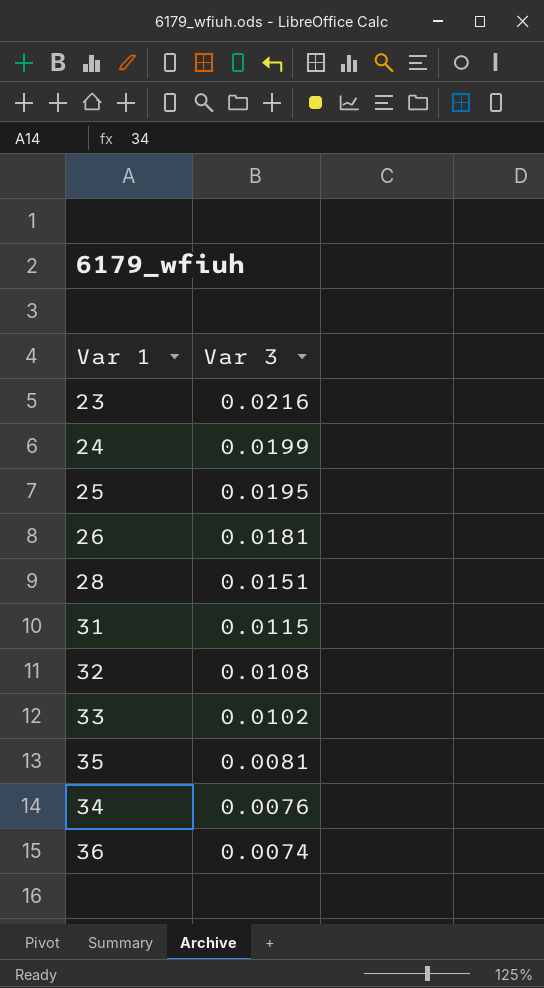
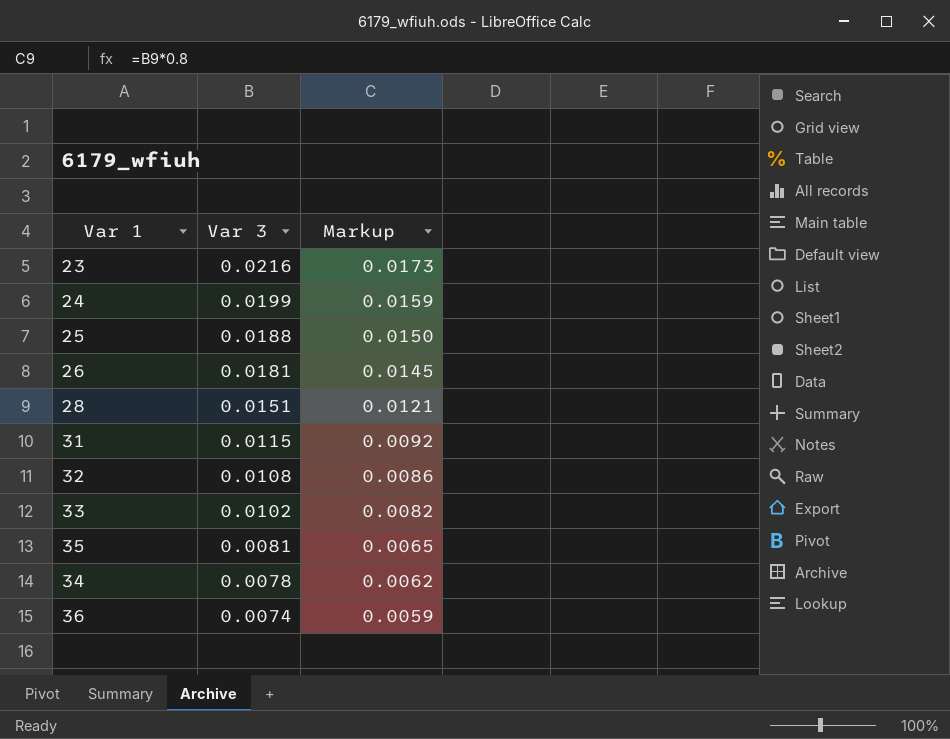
column Markup | formula: none -> [Var 3] * 0.8
25 | Var 3: 0.0195 -> 0.0188
34 | Var 3: 0.0076 -> 0.0078

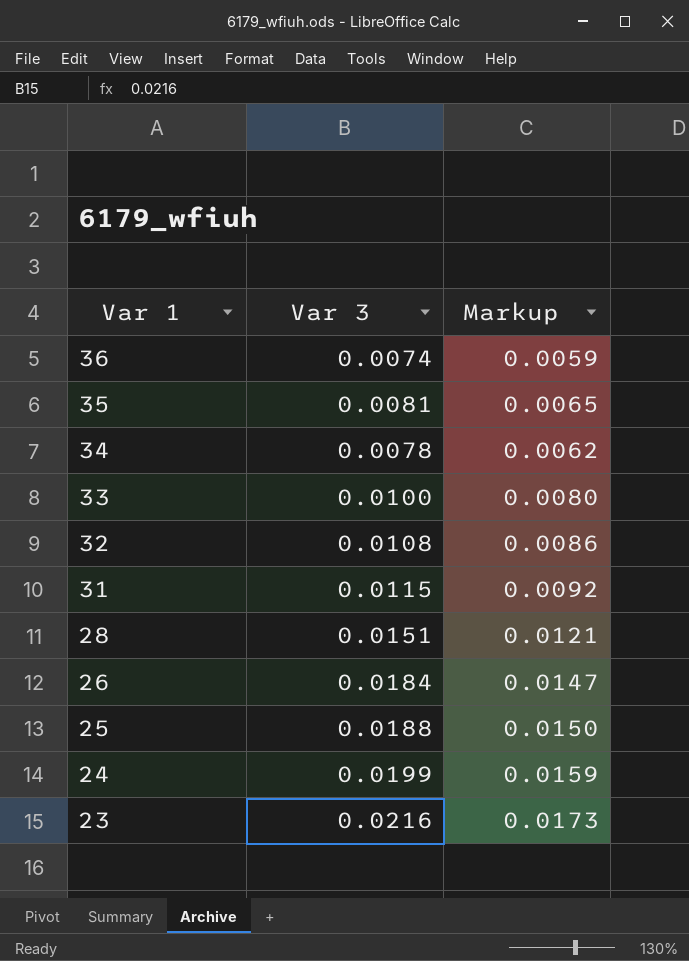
row order: Var 3 descending -> Var 1 descending
33 | Var 3: 0.0102 -> 0.0100
33 | Markup: 0.0082 -> 0.0080
26 | Var 3: 0.0181 -> 0.0184
26 | Markup: 0.0145 -> 0.0147

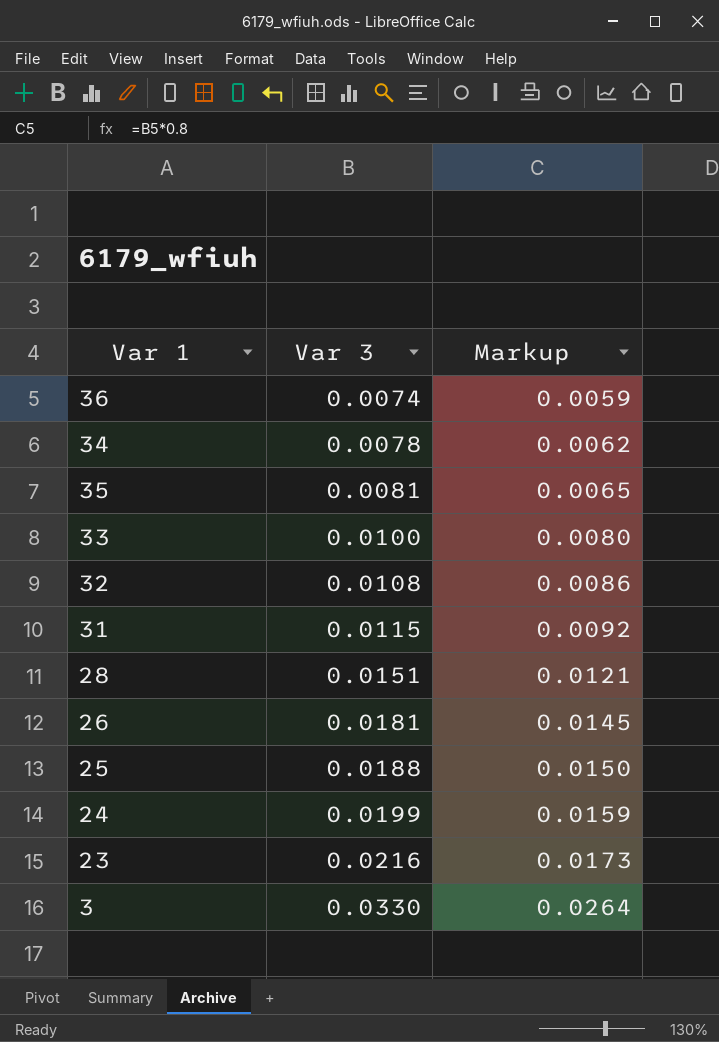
row order: Var 1 descending -> Var 3 ascending
26 | Var 3: 0.0184 -> 0.0181
26 | Markup: 0.0147 -> 0.0145
row 3: none -> 0.0330 | 0.0264

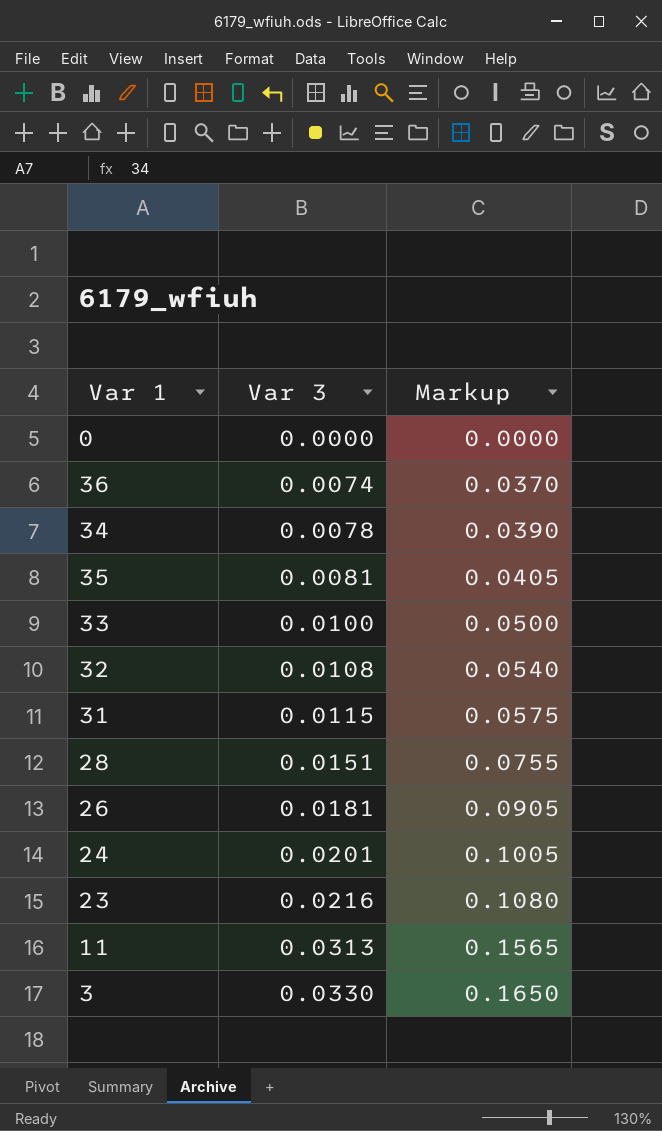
column Markup | formula: [Var 3] * 0.8 -> [Var 3] * 5
row 25: 0.0188 | 0.0150 -> none
row 0: none -> 0.0000 | 0.0000
24 | Var 3: 0.0199 -> 0.0201
row 11: none -> 0.0313 | 0.1565

